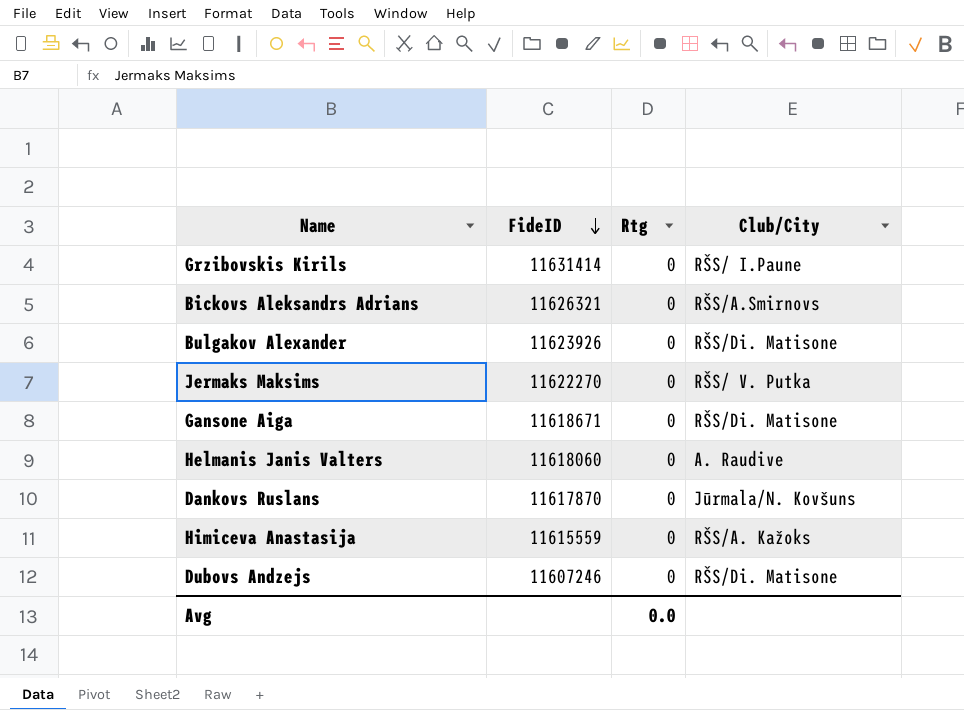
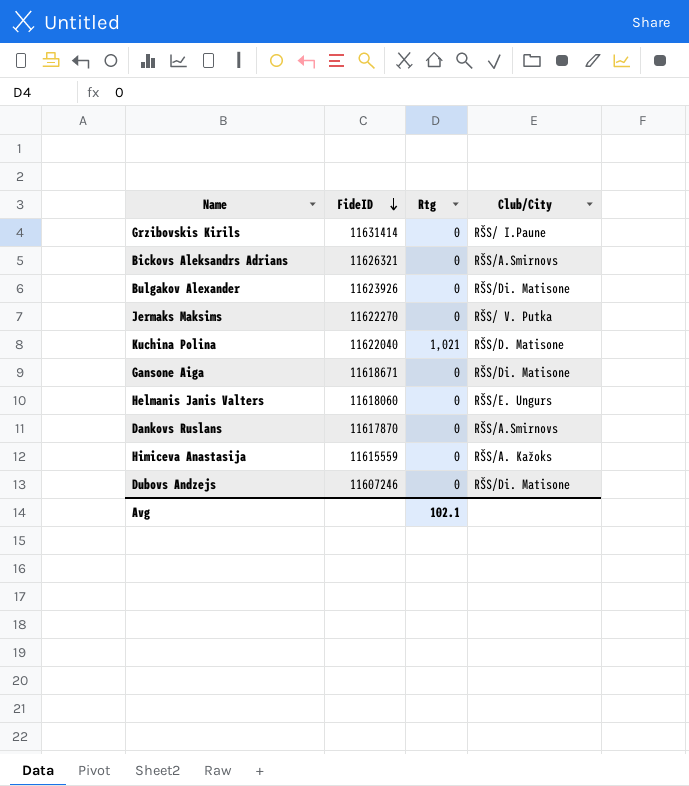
row Kuchina Polina: none -> 11622040 | 1,021 | RŠS/D. Matisone
Helmanis Janis Valters | Club/City: A. Raudive -> RŠS/E. Ungurs
Dankovs Ruslans | Club/City: Jūrmala/N. Kovšuns -> RŠS/A.Smirnovs
Avg | Rtg: 0.0 -> 102.1

